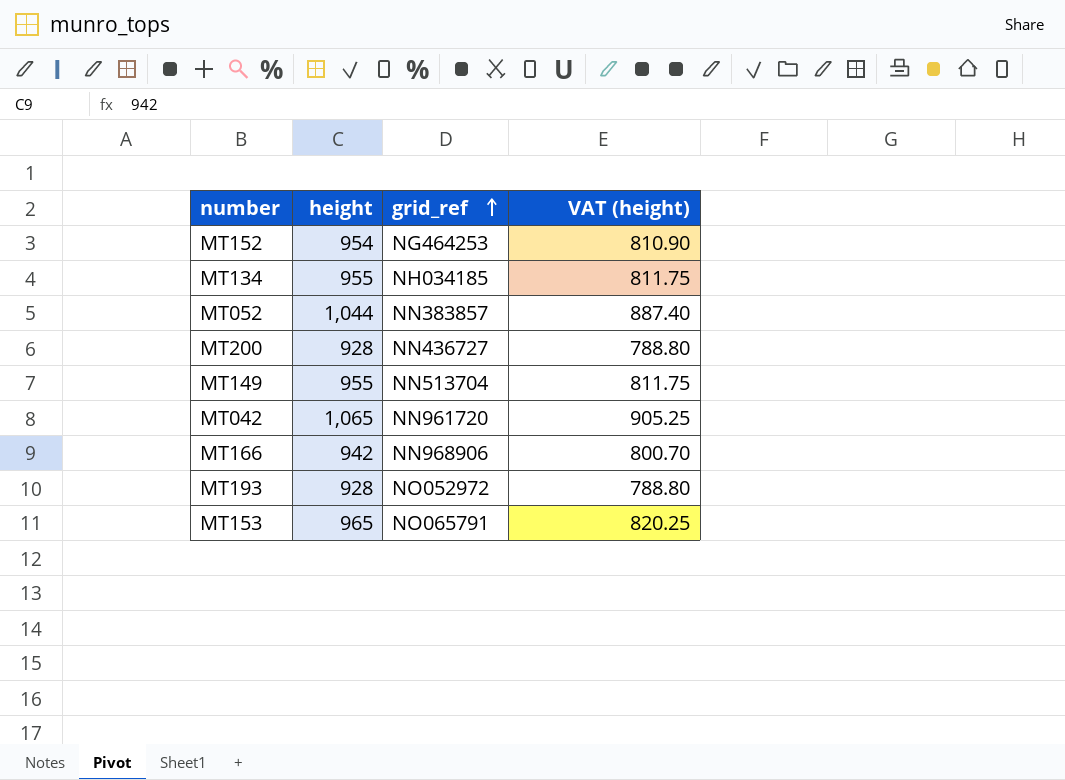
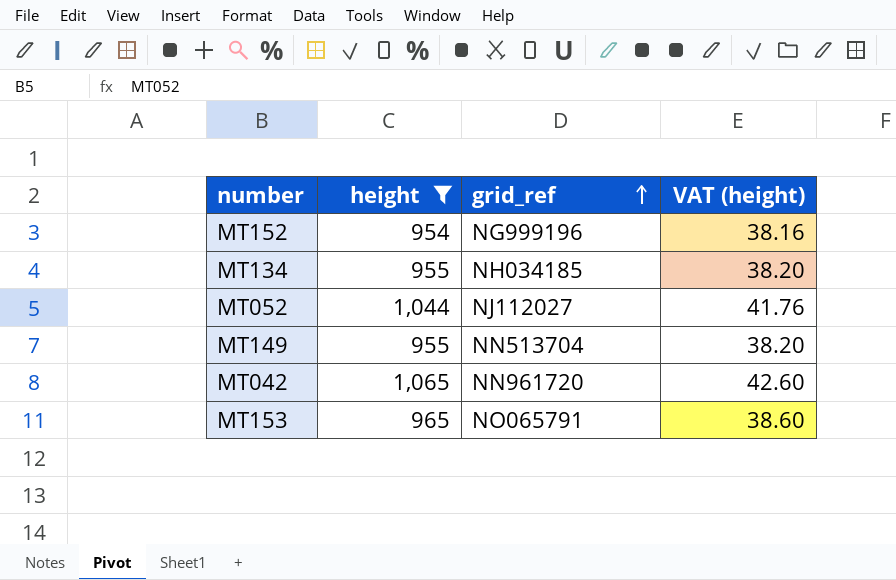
filter: none -> height >= 954
column VAT (height) | formula: [height] * 0.85 -> [height] * 0.04
MT152 | grid_ref: NG464253 -> NG999196
MT052 | grid_ref: NN383857 -> NJ112027

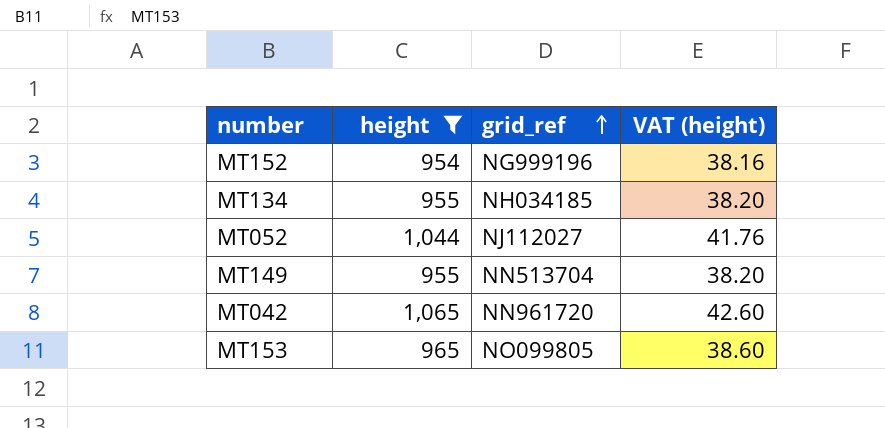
MT153 | grid_ref: NO065791 -> NO099805

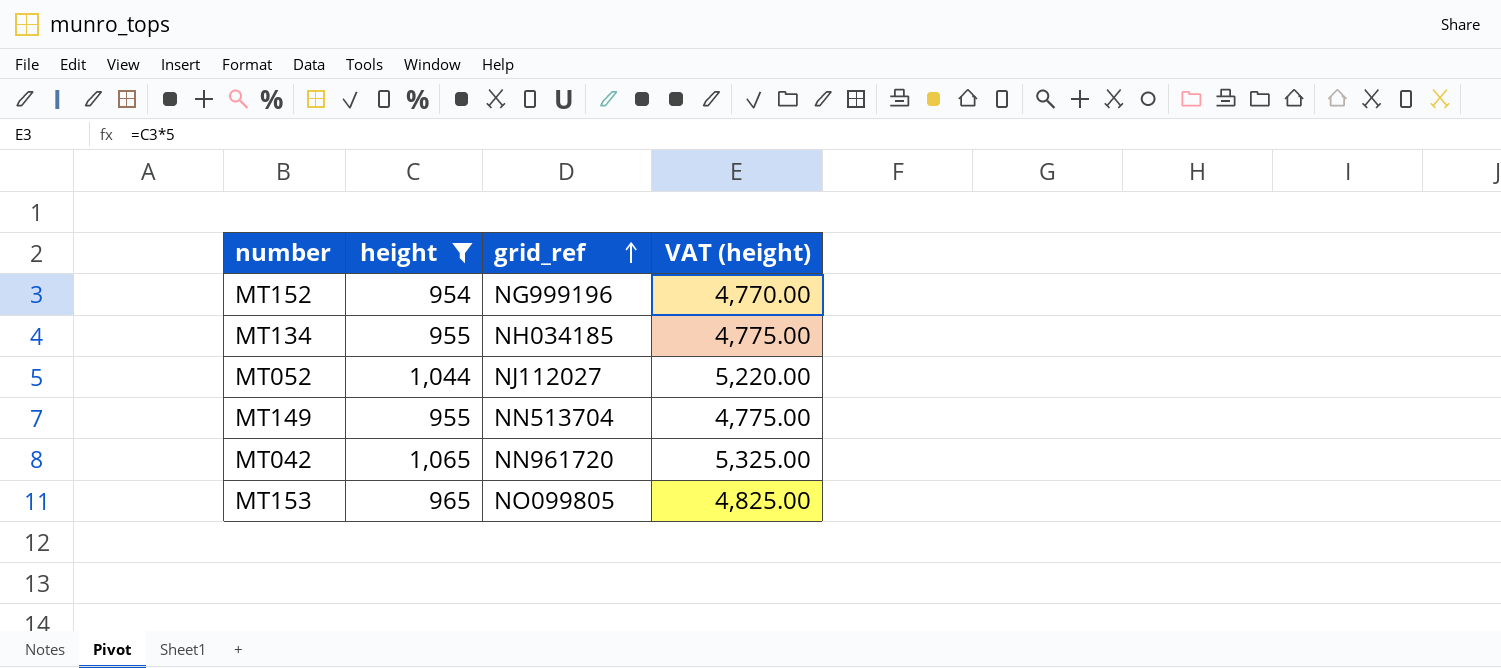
column VAT (height) | formula: [height] * 0.04 -> [height] * 5

